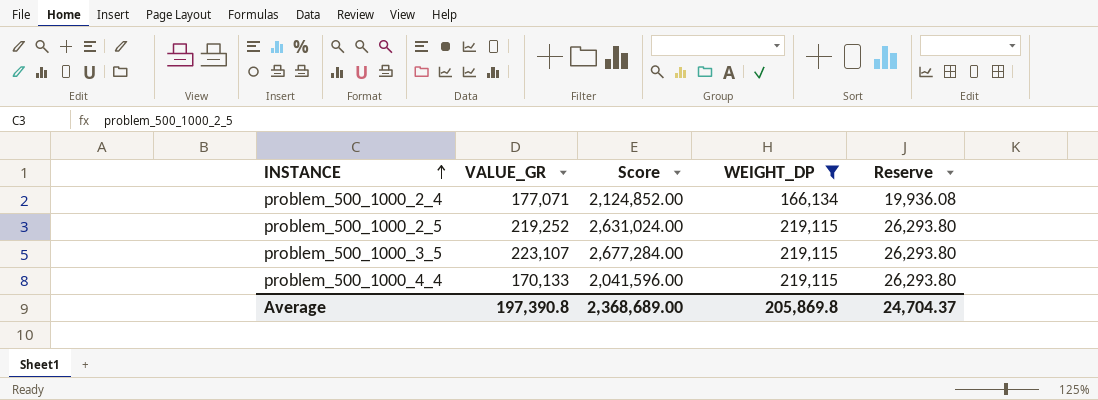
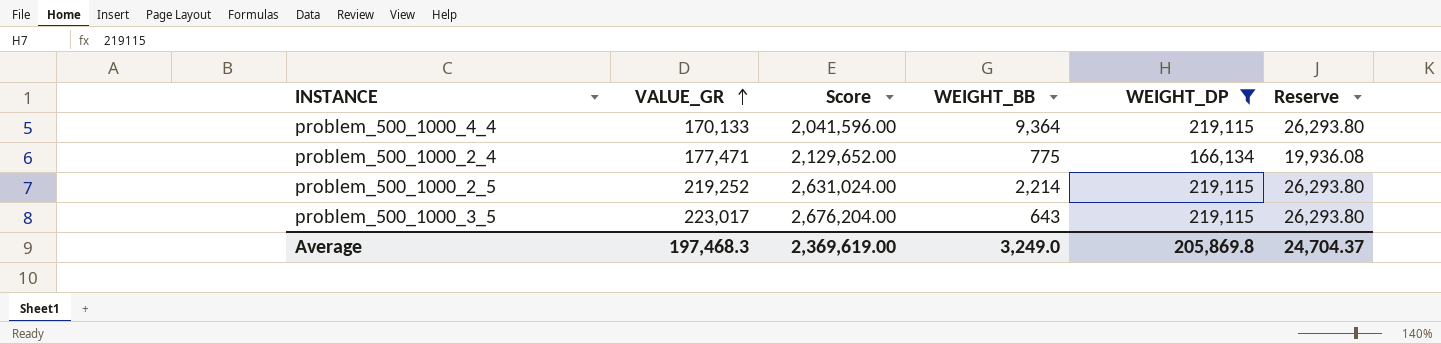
row order: INSTANCE ascending -> VALUE_GR ascending
column WEIGHT_BB | position: none -> 4
problem_500_1000_2_4 | VALUE_GR: 177,071 -> 177,471
problem_500_1000_2_4 | Score: 2,124,852.00 -> 2,129,652.00
problem_500_1000_3_5 | VALUE_GR: 223,107 -> 223,017
problem_500_1000_3_5 | Score: 2,677,284.00 -> 2,676,204.00
Average | VALUE_GR: 197,390.8 -> 197,468.3
Average | Score: 2,368,689.00 -> 2,369,619.00

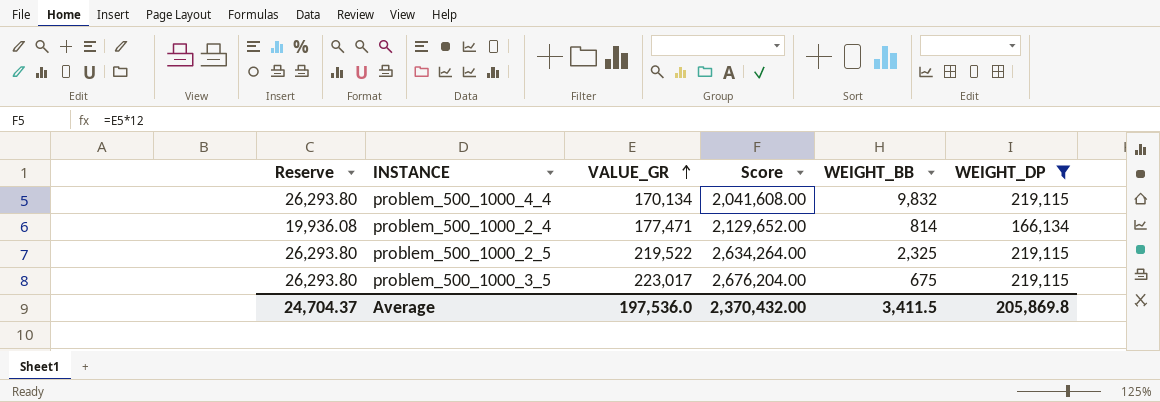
column Reserve | position: 6 -> 1
problem_500_1000_4_4 | VALUE_GR: 170,133 -> 170,134
problem_500_1000_4_4 | Score: 2,041,596.00 -> 2,041,608.00
problem_500_1000_4_4 | WEIGHT_BB: 9,364 -> 9,832
problem_500_1000_2_4 | WEIGHT_BB: 775 -> 814
problem_500_1000_2_5 | VALUE_GR: 219,252 -> 219,522
problem_500_1000_2_5 | Score: 2,631,024.00 -> 2,634,264.00
problem_500_1000_2_5 | WEIGHT_BB: 2,214 -> 2,325
problem_500_1000_3_5 | WEIGHT_BB: 643 -> 675
Average | VALUE_GR: 197,468.3 -> 197,536.0
Average | Score: 2,369,619.00 -> 2,370,432.00
Average | WEIGHT_BB: 3,249.0 -> 3,411.5

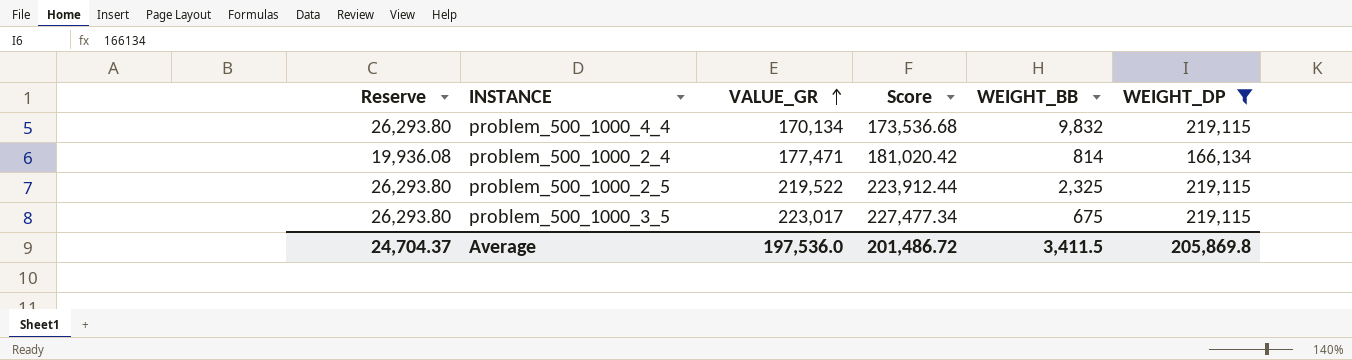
column Score | formula: [VALUE_GR] * 12 -> [VALUE_GR] * 1.02
Average | Score: 2,370,432.00 -> 201,486.72

